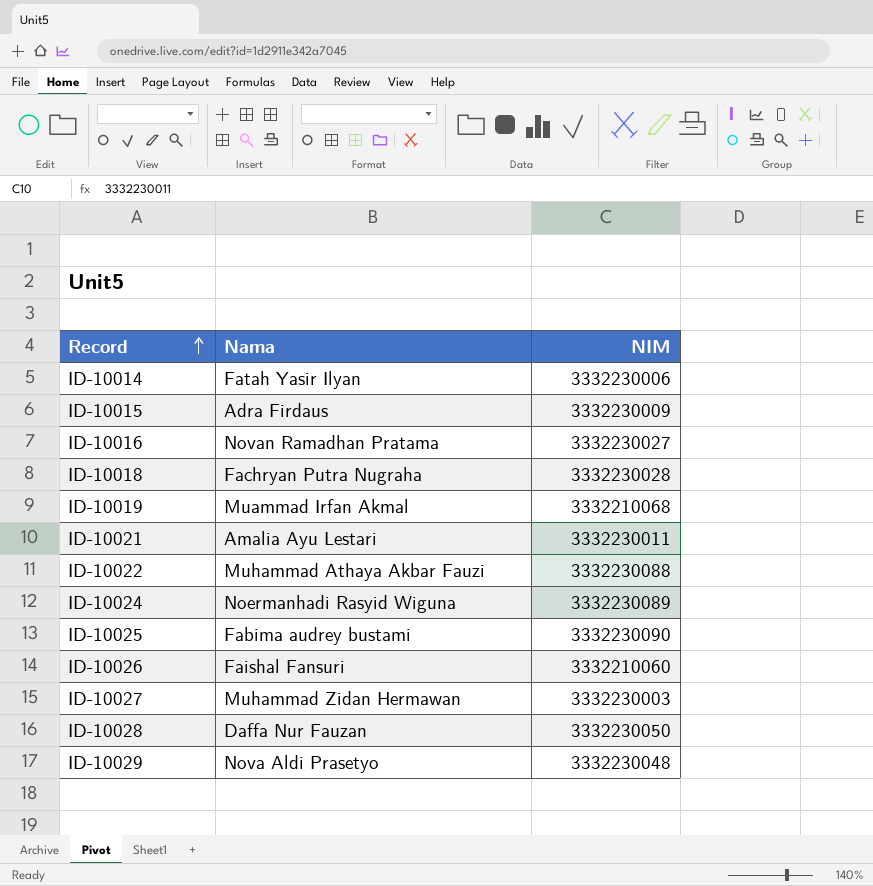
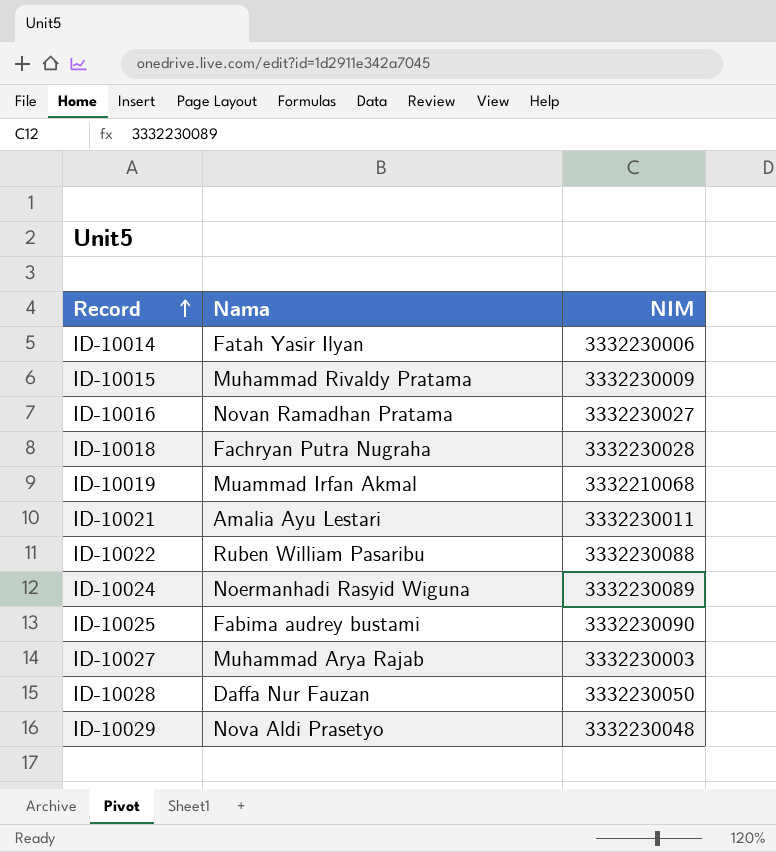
row ID-10026: Faishal Fansuri | 3332210060 -> none
ID-10015 | Nama: Adra Firdaus -> Muhammad Rivaldy Pratama
ID-10022 | Nama: Muhammad Athaya Akbar Fauzi -> Ruben William Pasaribu
ID-10027 | Nama: Muhammad Zidan Hermawan -> Muhammad Arya Rajab

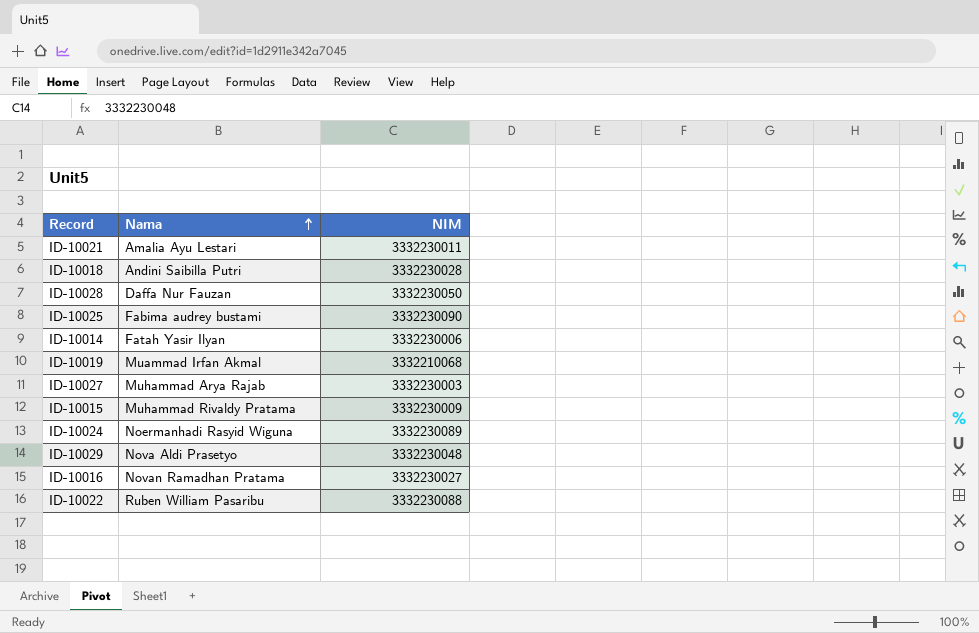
row order: Record ascending -> Nama ascending
ID-10018 | Nama: Fachryan Putra Nugraha -> Andini Saibilla Putri

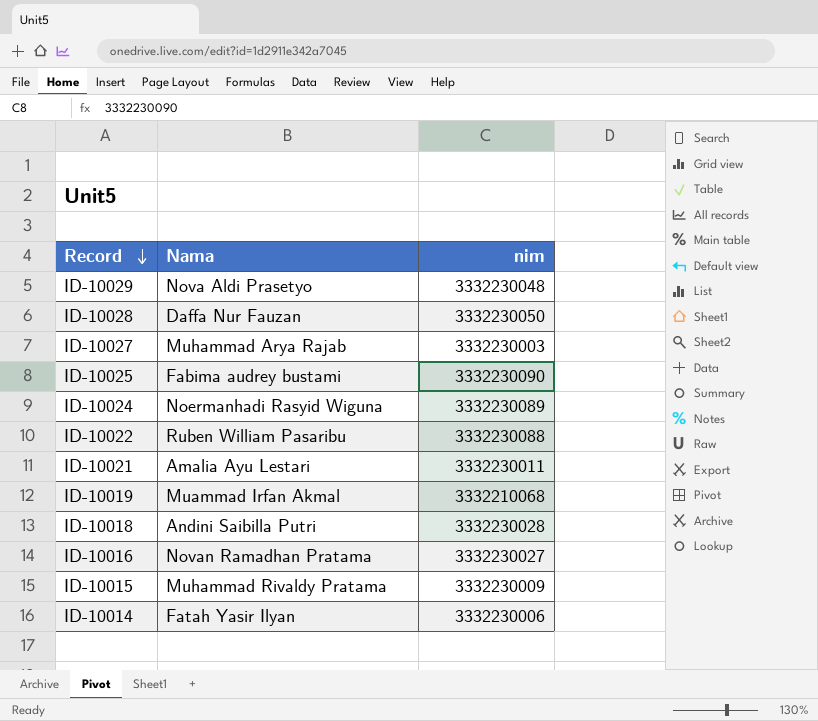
row order: Nama ascending -> Record descending
column name: NIM -> nim

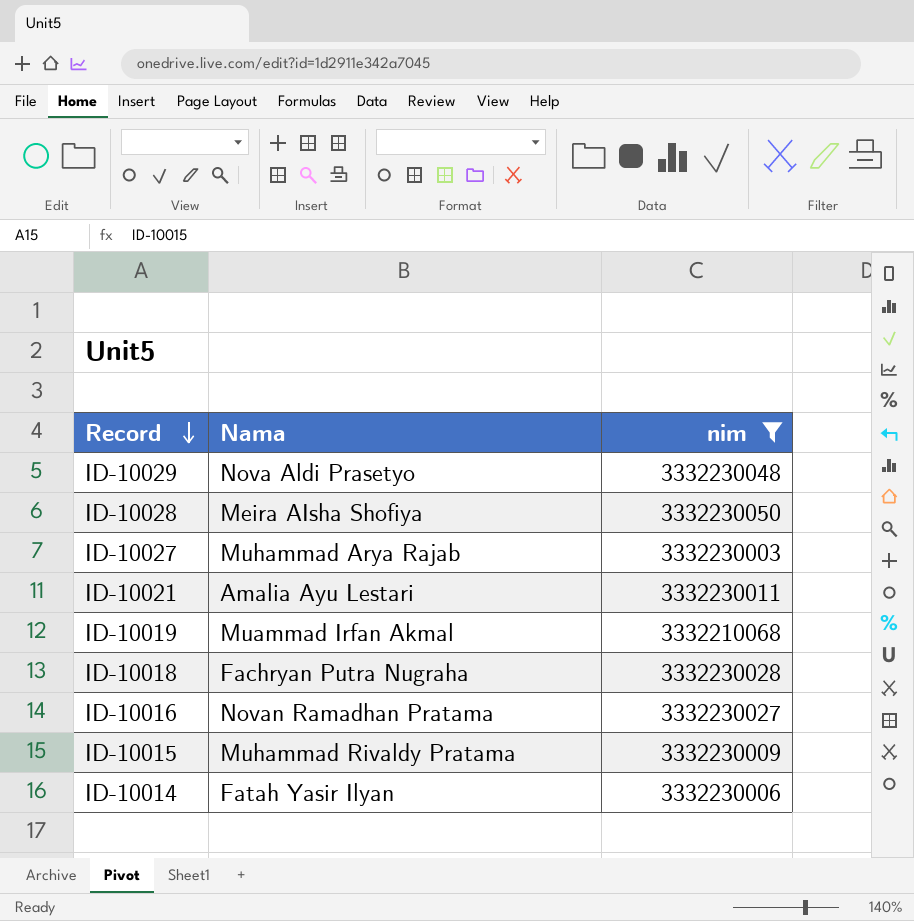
filter: none -> nim <= 3332230050
ID-10028 | Nama: Daffa Nur Fauzan -> Meira AIsha Shofiya
ID-10018 | Nama: Andini Saibilla Putri -> Fachryan Putra Nugraha

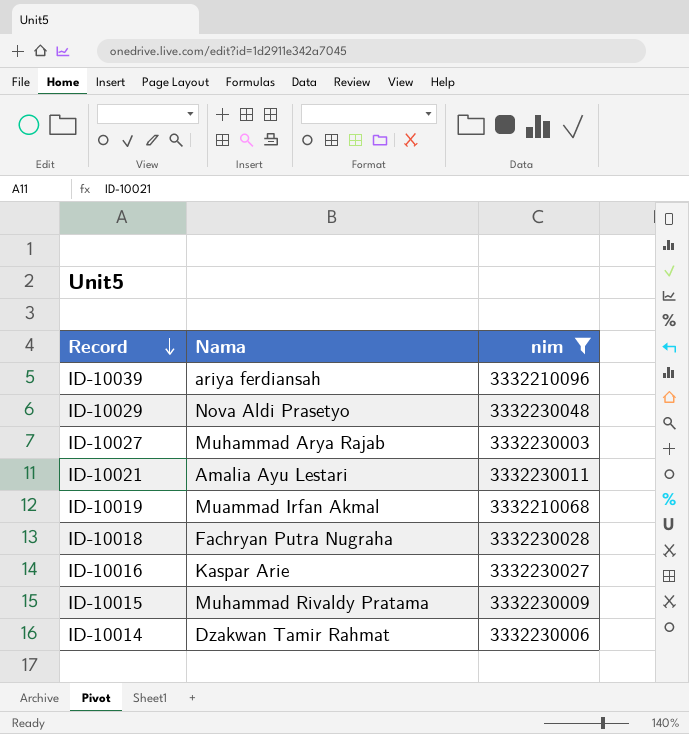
row ID-10028: Meira AIsha Shofiya | 3332230050 -> none
row ID-10039: none -> ariya ferdiansah | 3332210096
ID-10016 | Nama: Novan Ramadhan Pratama -> Kaspar Arie
ID-10014 | Nama: Fatah Yasir Ilyan -> Dzakwan Tamir Rahmat

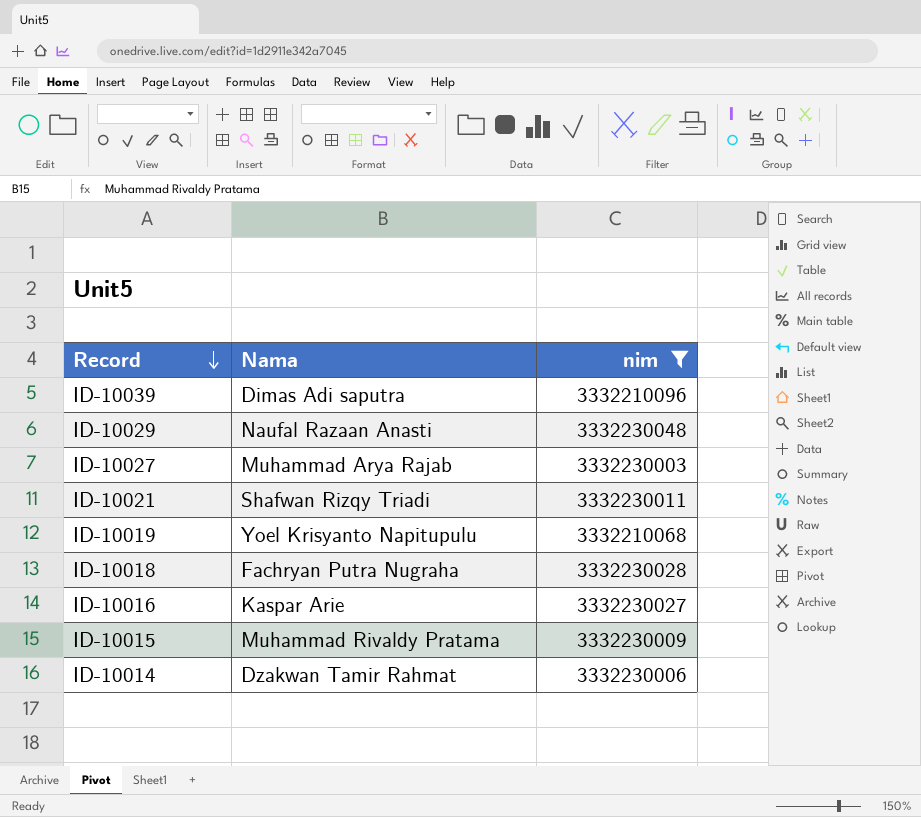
ID-10039 | Nama: ariya ferdiansah -> Dimas Adi saputra
ID-10029 | Nama: Nova Aldi Prasetyo -> Naufal Razaan Anasti
ID-10021 | Nama: Amalia Ayu Lestari -> Shafwan Rizqy Triadi
ID-10019 | Nama: Muammad Irfan Akmal -> Yoel Krisyanto Napitupulu

